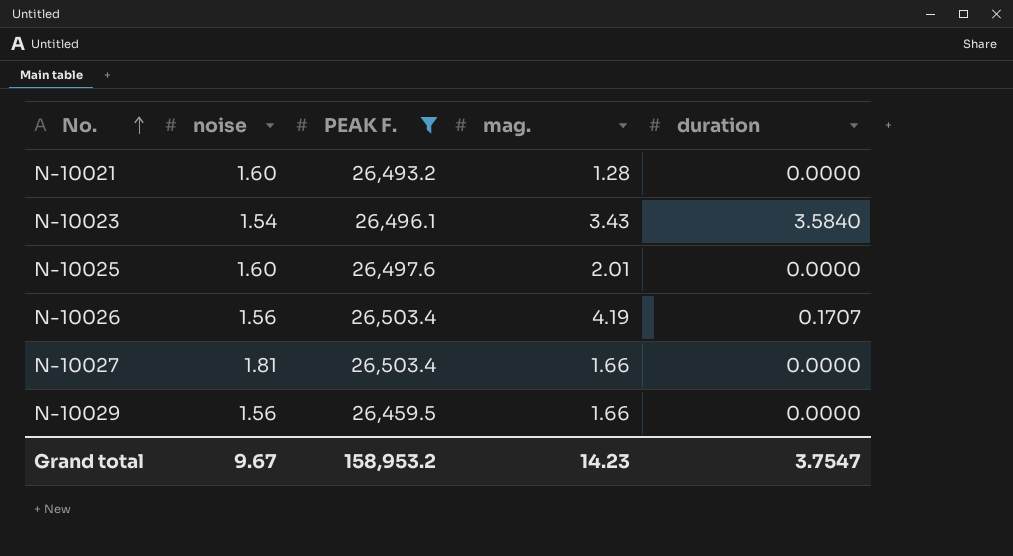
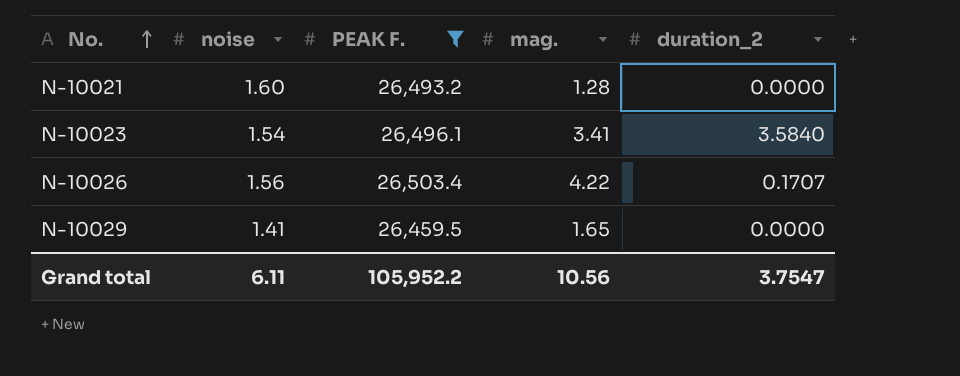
column name: duration -> duration_2
row N-10025: 1.60 | 26,497.6 | 2.01 | 0.0000 -> none
row N-10027: 1.81 | 26,503.4 | 1.66 | 0.0000 -> none
N-10023 | mag.: 3.43 -> 3.41
N-10026 | mag.: 4.19 -> 4.22
N-10029 | noise: 1.56 -> 1.41
N-10029 | mag.: 1.66 -> 1.65
Grand total | noise: 9.67 -> 6.11
Grand total | PEAK F.: 158,953.2 -> 105,952.2
Grand total | mag.: 14.23 -> 10.56

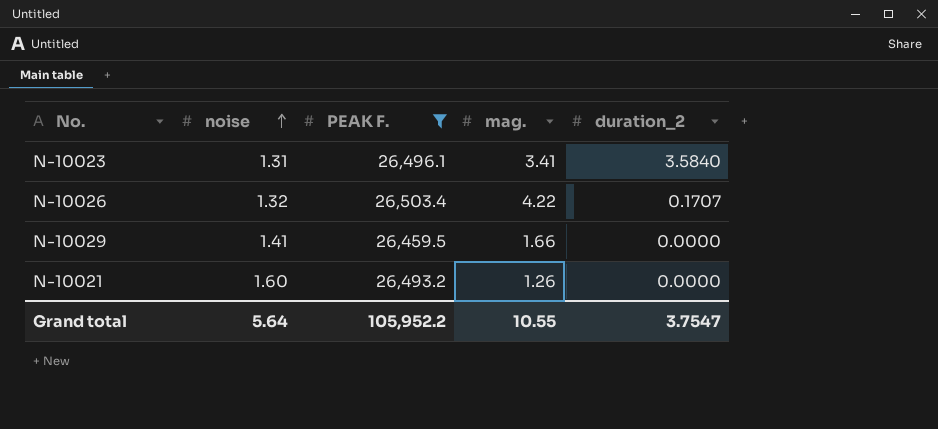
row order: No. ascending -> noise ascending
N-10023 | noise: 1.54 -> 1.31
N-10026 | noise: 1.56 -> 1.32
N-10029 | mag.: 1.65 -> 1.66
N-10021 | mag.: 1.28 -> 1.26
Grand total | noise: 6.11 -> 5.64
Grand total | mag.: 10.56 -> 10.55

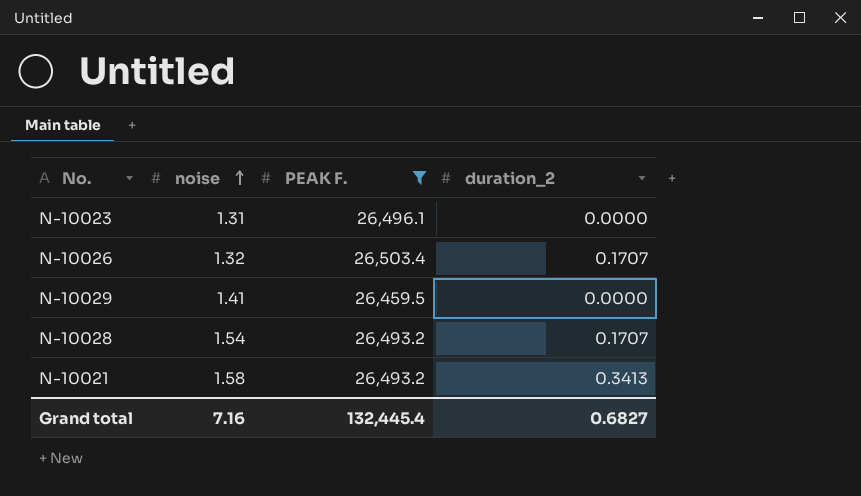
column mag. | position: 4 -> none
N-10023 | duration_2: 3.5840 -> 0.0000
row N-10028: none -> 1.54 | 26,493.2 | 0.1707
N-10021 | noise: 1.60 -> 1.58
N-10021 | duration_2: 0.0000 -> 0.3413
Grand total | noise: 5.64 -> 7.16
Grand total | PEAK F.: 105,952.2 -> 132,445.4
Grand total | duration_2: 3.7547 -> 0.6827

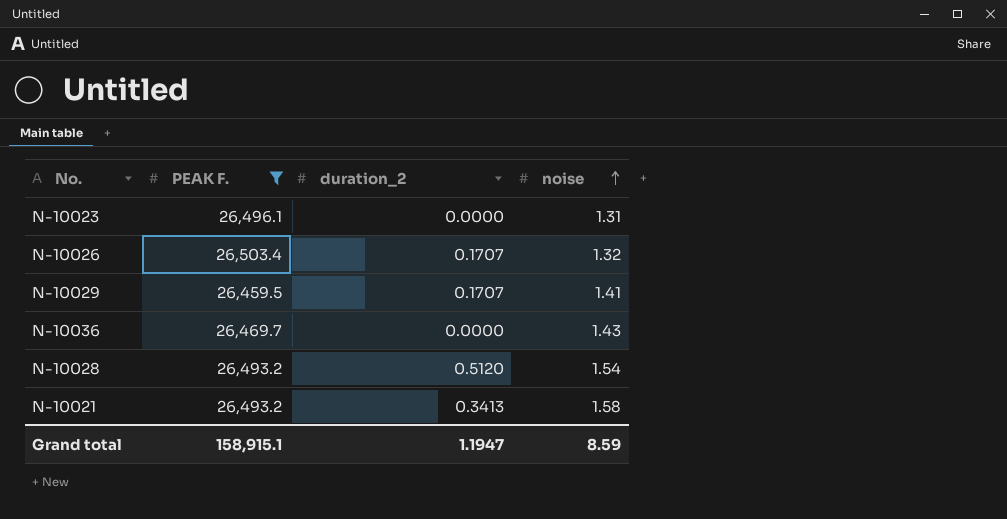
column noise | position: 2 -> 4
N-10029 | duration_2: 0.0000 -> 0.1707
row N-10036: none -> 26,469.7 | 0.0000 | 1.43
N-10028 | duration_2: 0.1707 -> 0.5120
Grand total | PEAK F.: 132,445.4 -> 158,915.1
Grand total | duration_2: 0.6827 -> 1.1947
Grand total | noise: 7.16 -> 8.59

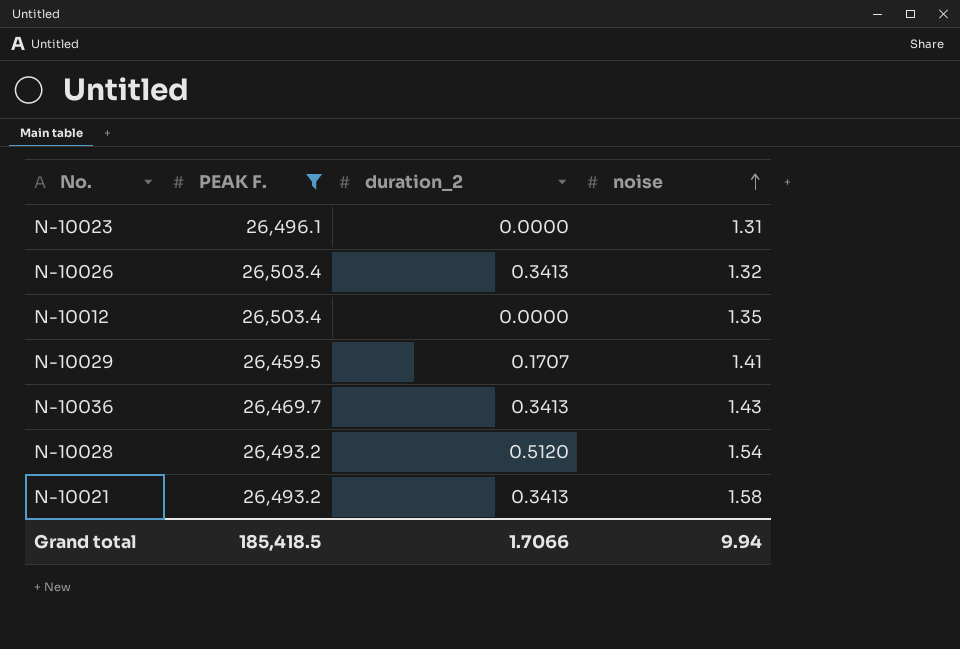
N-10026 | duration_2: 0.1707 -> 0.3413
row N-10012: none -> 26,503.4 | 0.0000 | 1.35
N-10036 | duration_2: 0.0000 -> 0.3413
Grand total | PEAK F.: 158,915.1 -> 185,418.5
Grand total | duration_2: 1.1947 -> 1.7066
Grand total | noise: 8.59 -> 9.94

